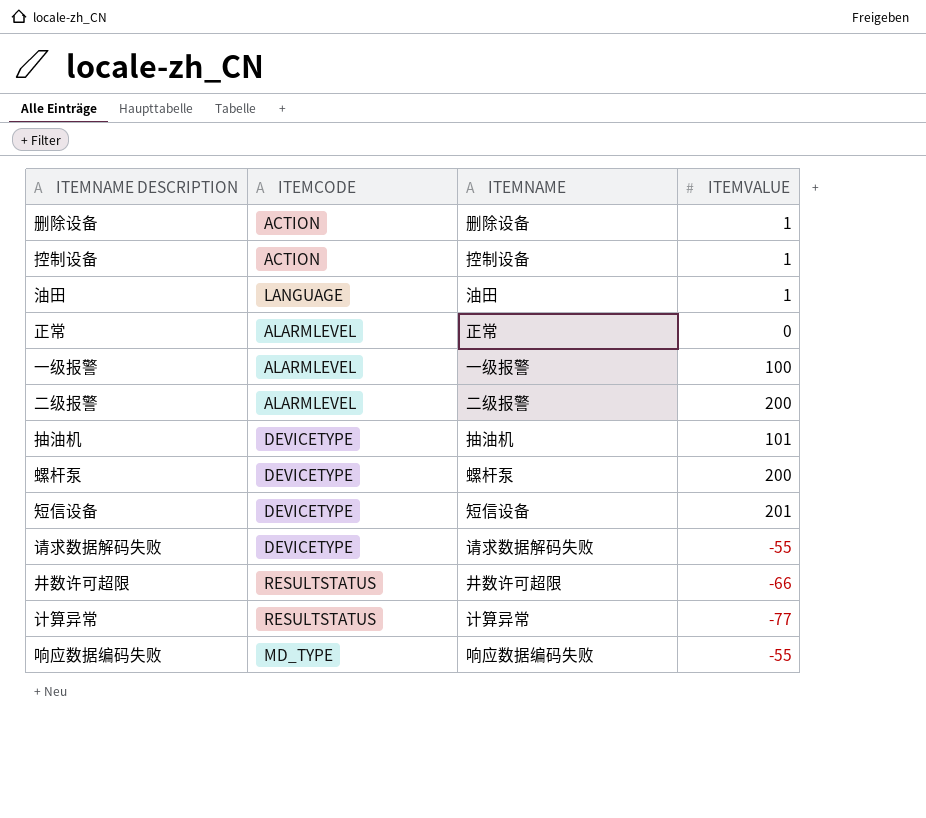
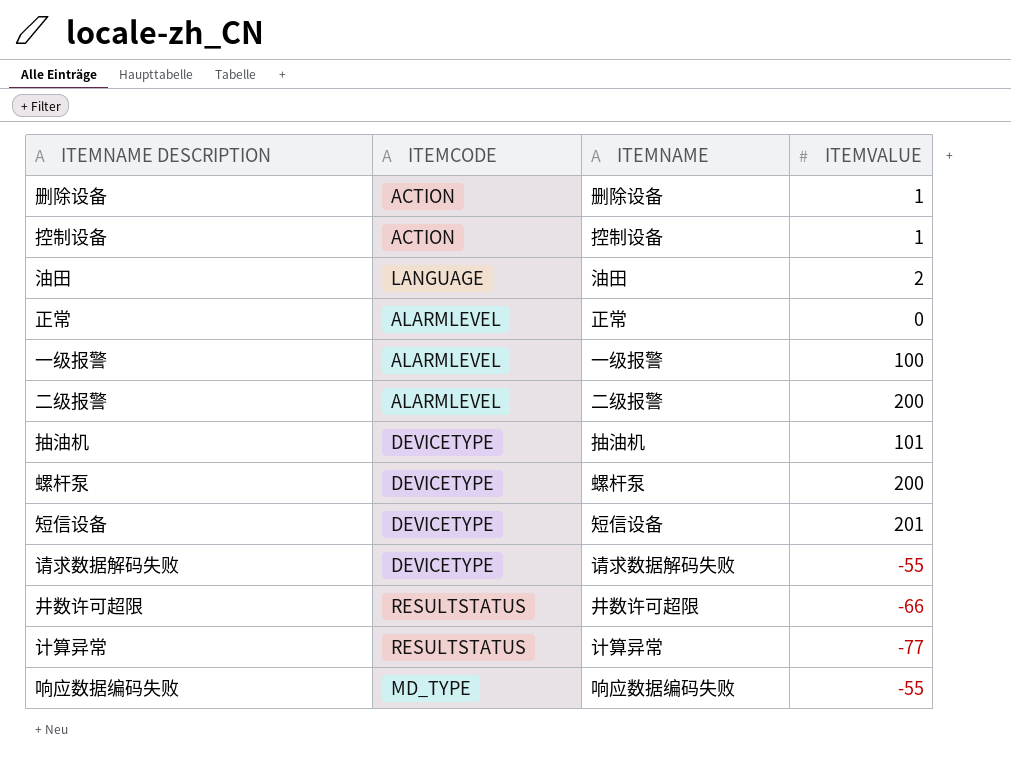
油田 | ITEMVALUE: 1 -> 2

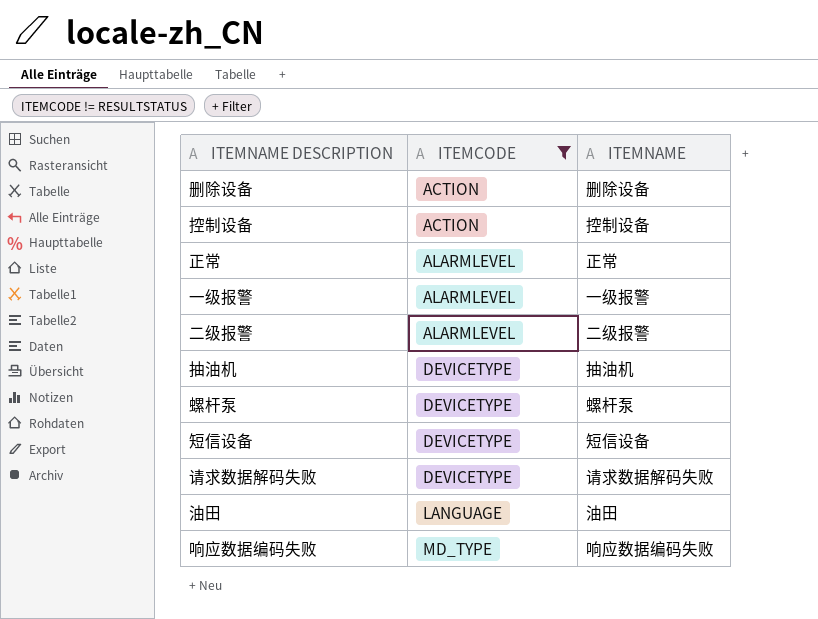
filter: none -> ITEMCODE != RESULTSTATUS
row order: none -> ITEMCODE ascending
column ITEMVALUE | position: 4 -> none

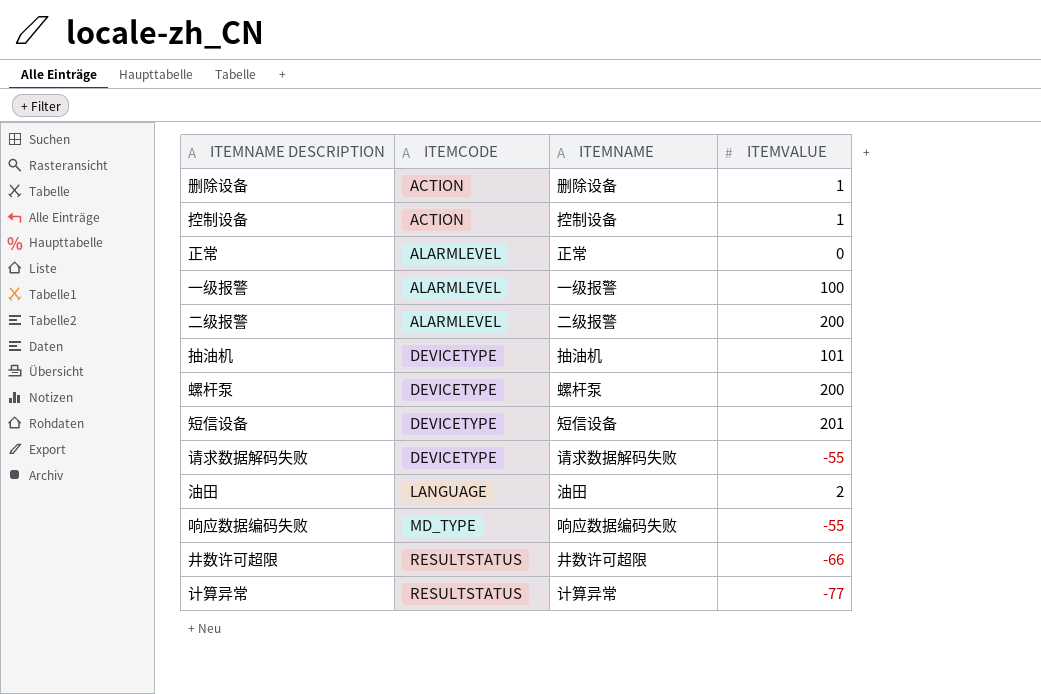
filter: ITEMCODE != RESULTSTATUS -> none
column ITEMVALUE | position: none -> 4

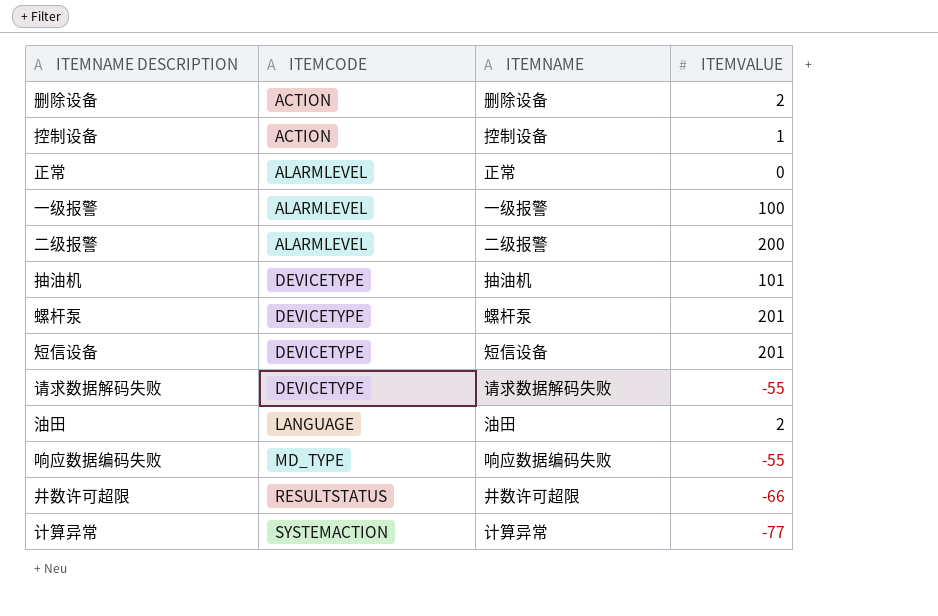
删除设备 | ITEMVALUE: 1 -> 2
螺杆泵 | ITEMVALUE: 200 -> 201
计算异常 | ITEMCODE: RESULTSTATUS -> SYSTEMACTION

